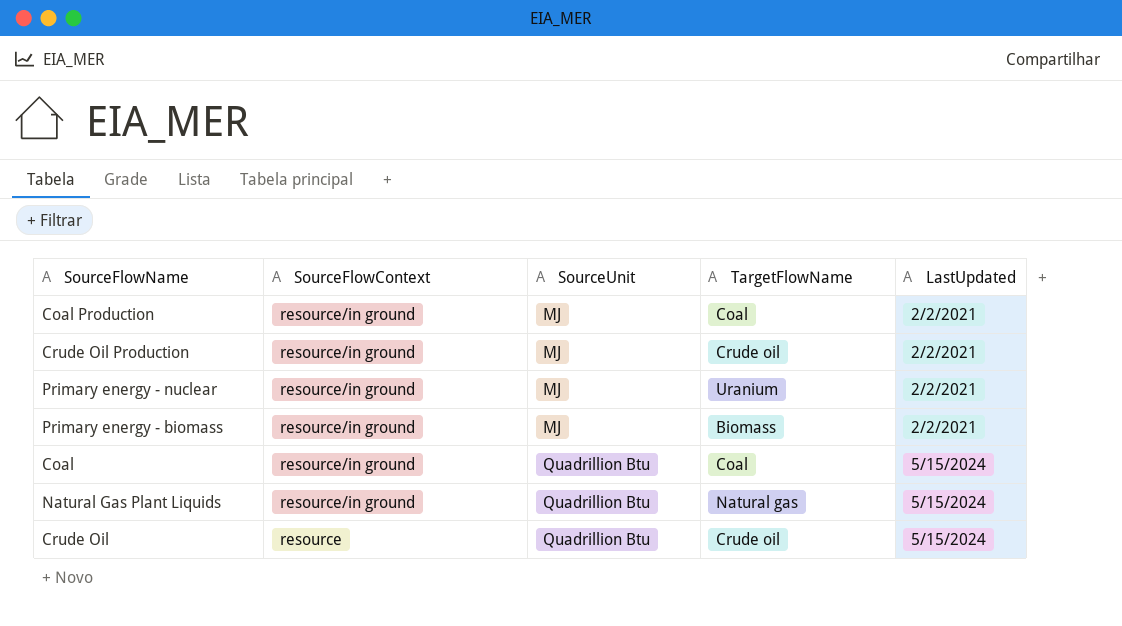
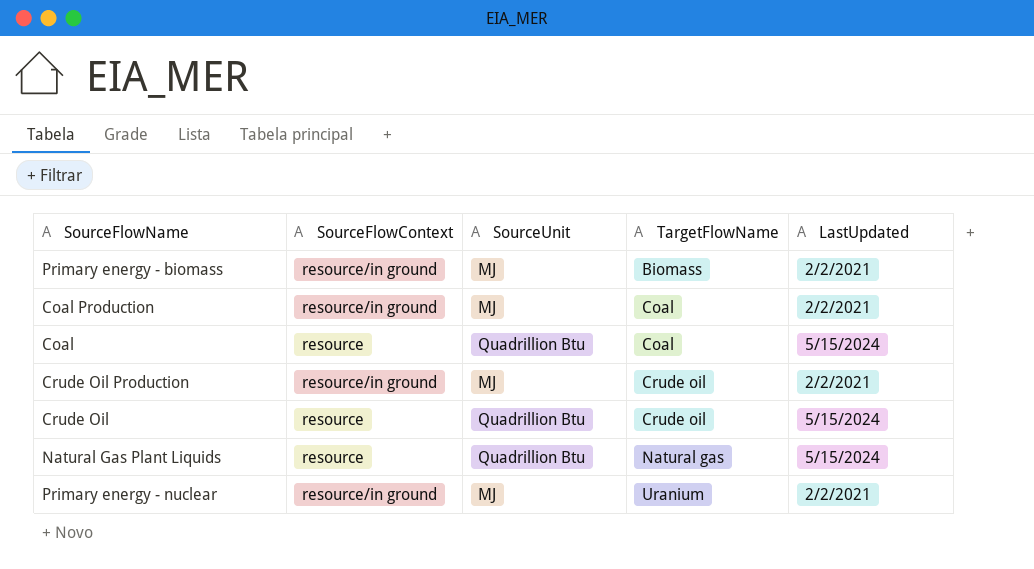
row order: SourceFlowContext descending -> TargetFlowName ascending
Coal | SourceFlowContext: resource/in ground -> resource
Natural Gas Plant Liquids | SourceFlowContext: resource/in ground -> resource

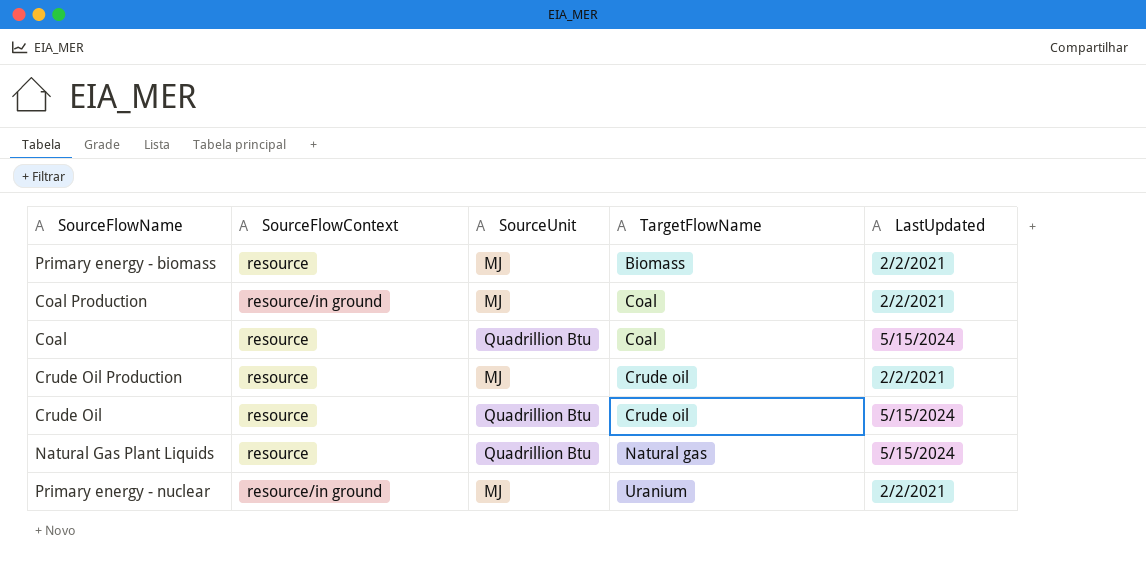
Primary energy - biomass | SourceFlowContext: resource/in ground -> resource
Crude Oil Production | SourceFlowContext: resource/in ground -> resource

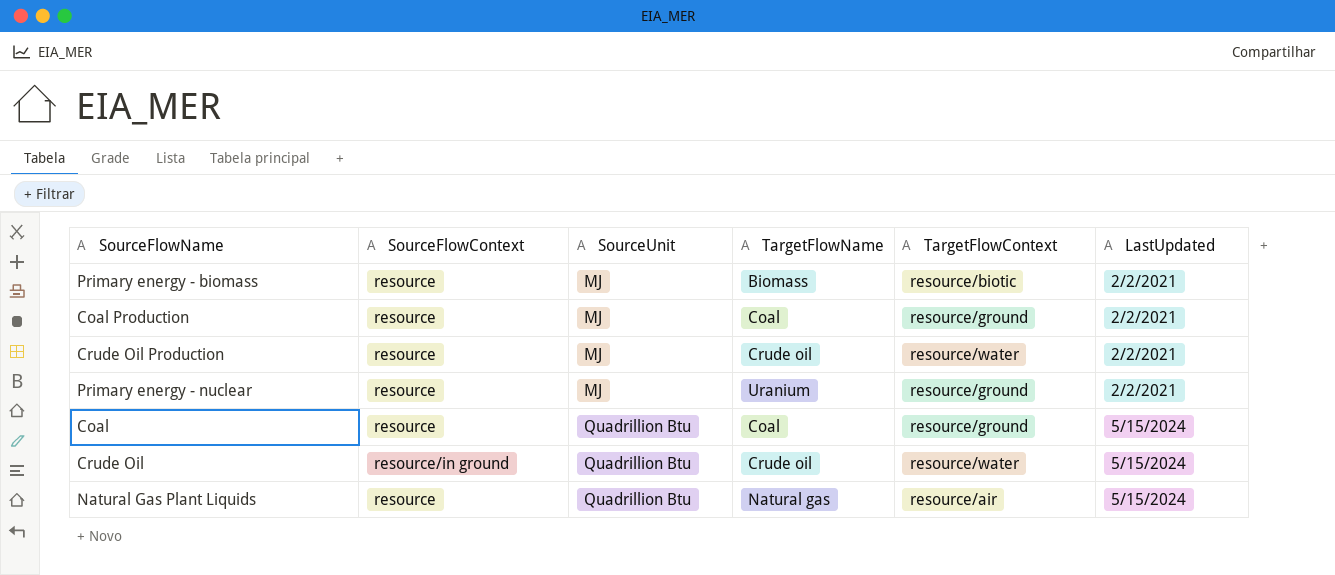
row order: TargetFlowName ascending -> SourceUnit ascending
column TargetFlowContext | position: none -> 5
Coal Production | SourceFlowContext: resource/in ground -> resource
Primary energy - nuclear | SourceFlowContext: resource/in ground -> resource
Crude Oil | SourceFlowContext: resource -> resource/in ground

